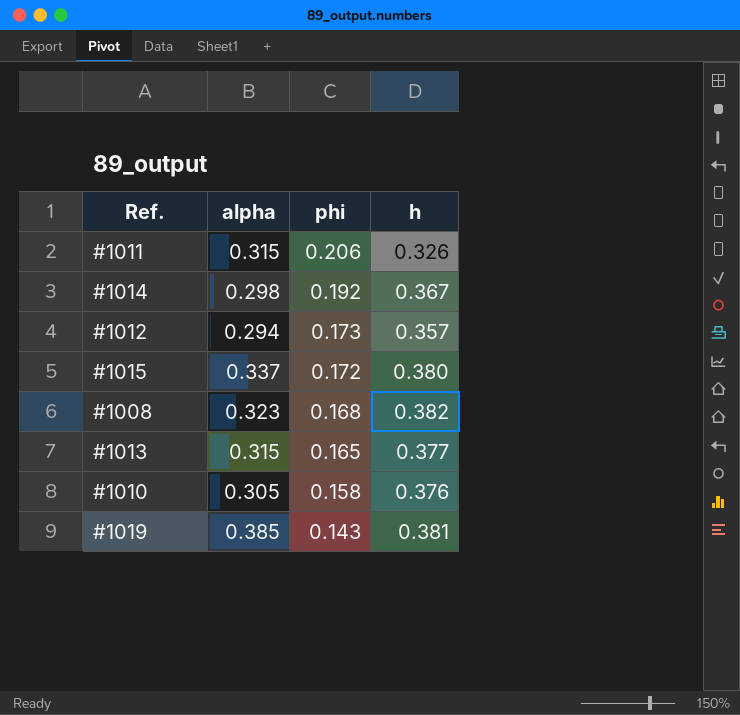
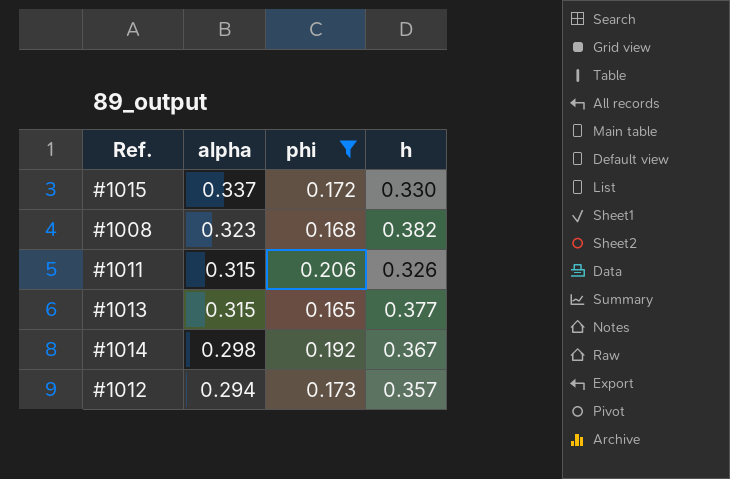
filter: none -> phi >= 0.165
row order: phi descending -> alpha descending
#1015 | h: 0.380 -> 0.330

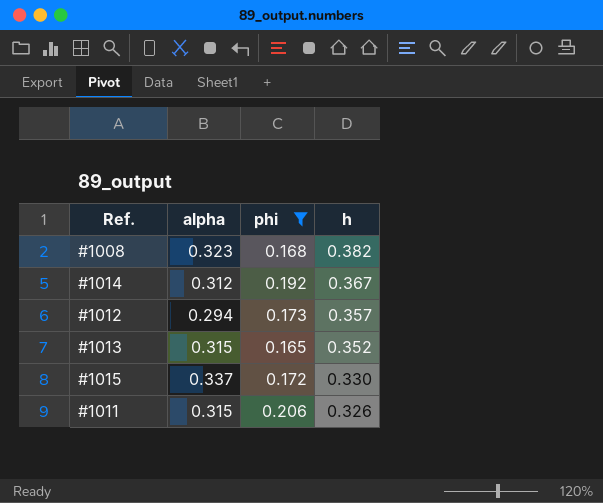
row order: alpha descending -> h descending
#1014 | alpha: 0.298 -> 0.312
#1013 | h: 0.377 -> 0.352

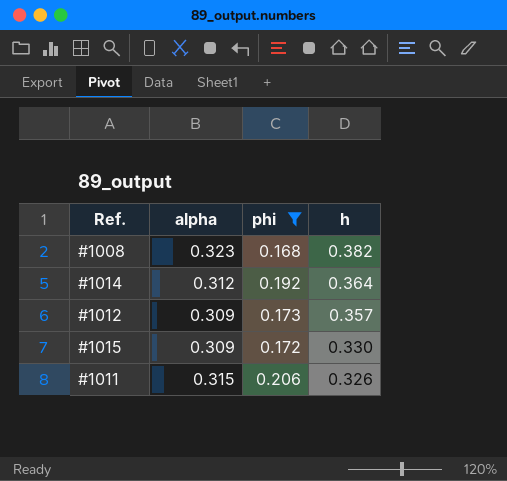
row #1013: 0.315 | 0.165 | 0.352 -> none
#1014 | h: 0.367 -> 0.364
#1012 | alpha: 0.294 -> 0.309
#1015 | alpha: 0.337 -> 0.309

